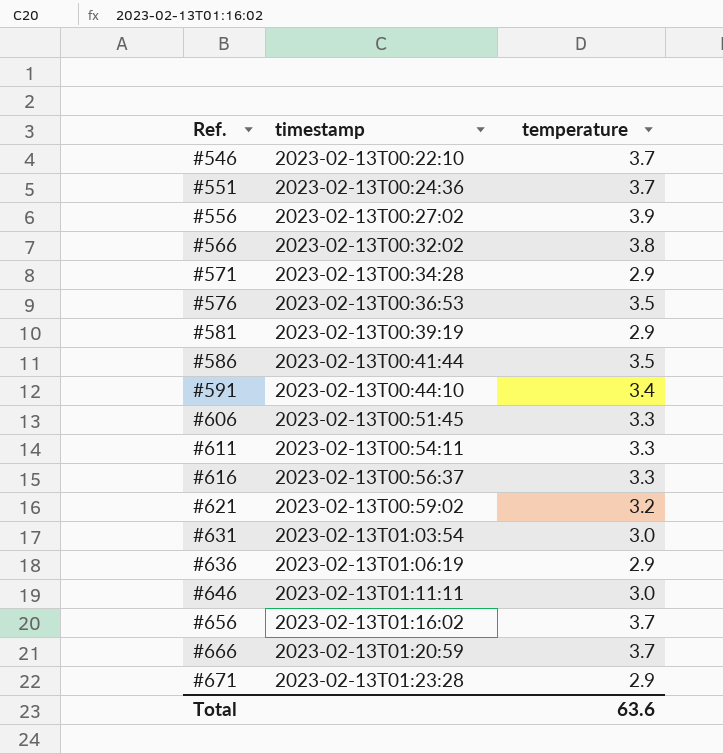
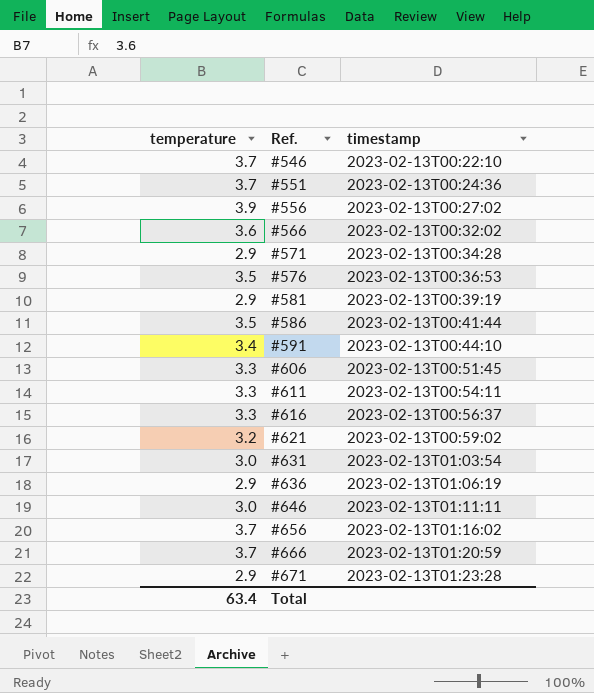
column temperature | position: 3 -> 1
#566 | temperature: 3.8 -> 3.6
Total | temperature: 63.6 -> 63.4

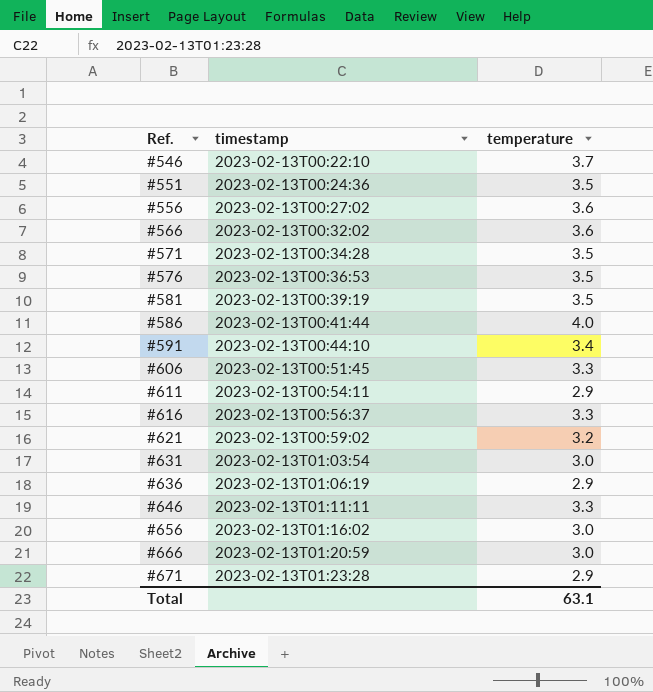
column temperature | position: 1 -> 3
#551 | temperature: 3.7 -> 3.5
#556 | temperature: 3.9 -> 3.6
#571 | temperature: 2.9 -> 3.5
#581 | temperature: 2.9 -> 3.5
#586 | temperature: 3.5 -> 4.0
#611 | temperature: 3.3 -> 2.9
#646 | temperature: 3.0 -> 3.3
#656 | temperature: 3.7 -> 3.0
#666 | temperature: 3.7 -> 3.0
Total | temperature: 63.4 -> 63.1

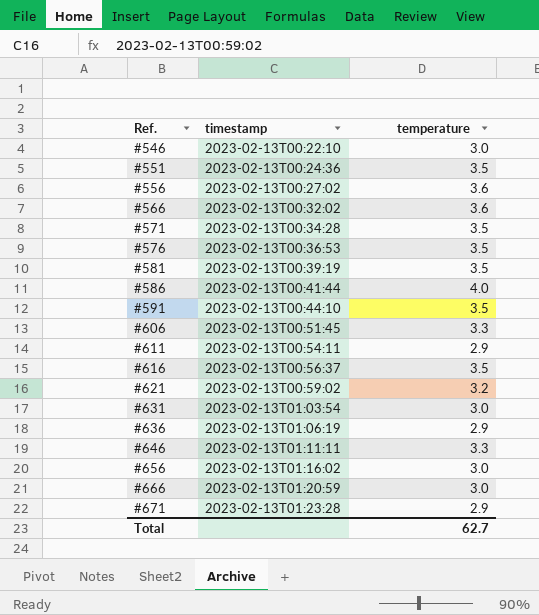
#546 | temperature: 3.7 -> 3.0
#591 | temperature: 3.4 -> 3.5
#616 | temperature: 3.3 -> 3.5
Total | temperature: 63.1 -> 62.7

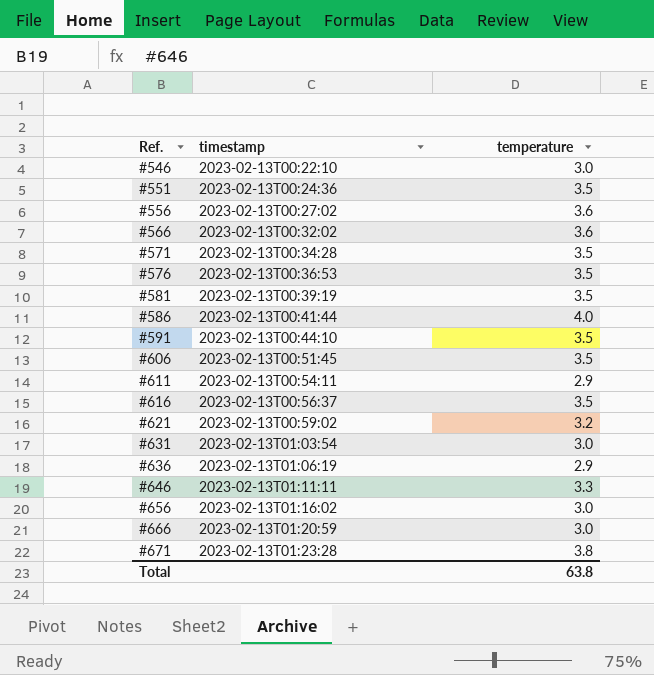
#606 | temperature: 3.3 -> 3.5
#671 | temperature: 2.9 -> 3.8
Total | temperature: 62.7 -> 63.8

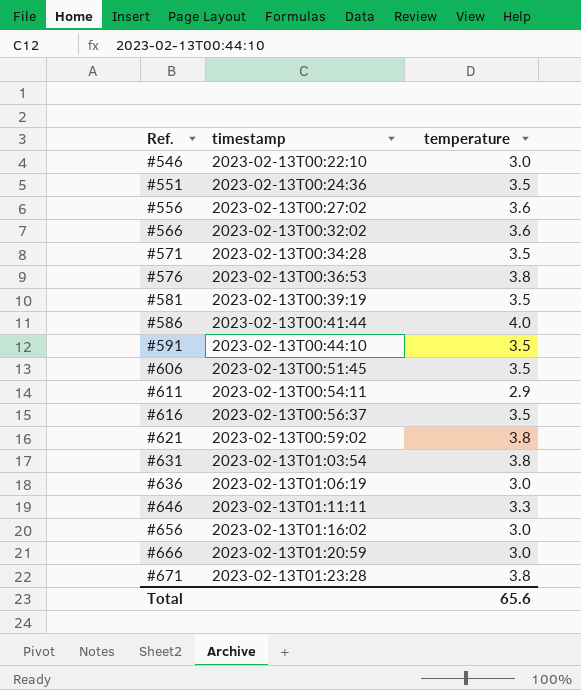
#576 | temperature: 3.5 -> 3.8
#621 | temperature: 3.2 -> 3.8
#631 | temperature: 3.0 -> 3.8
#636 | temperature: 2.9 -> 3.0
Total | temperature: 63.8 -> 65.6

